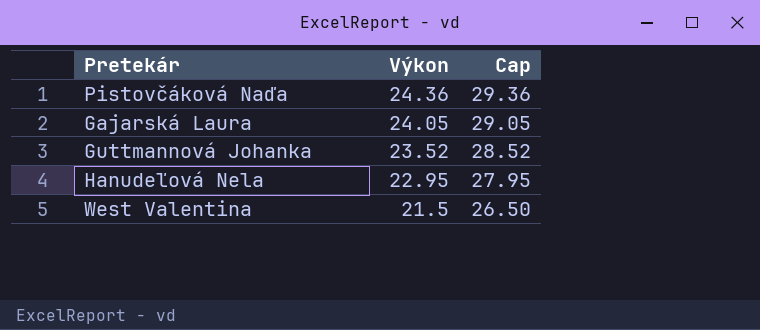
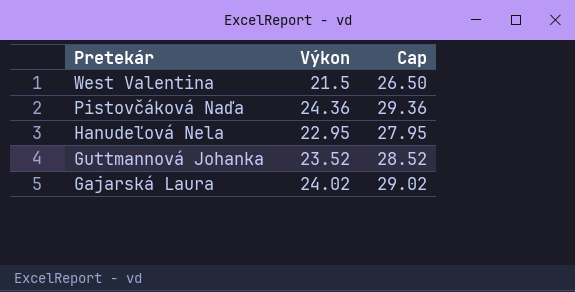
row order: Výkon descending -> Pretekár descending
Gajarská Laura | Výkon: 24.05 -> 24.02
Gajarská Laura | Cap: 29.05 -> 29.02

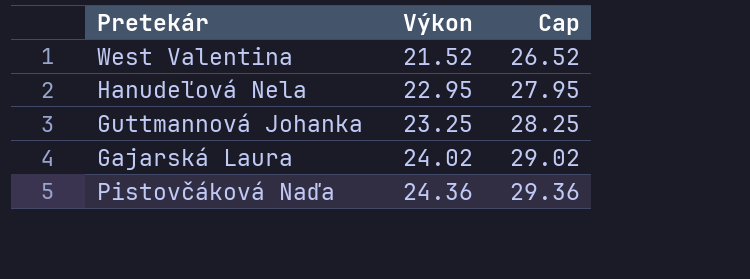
row order: Pretekár descending -> Výkon ascending
West Valentina | Výkon: 21.5 -> 21.52
West Valentina | Cap: 26.50 -> 26.52
Guttmannová Johanka | Výkon: 23.52 -> 23.25
Guttmannová Johanka | Cap: 28.52 -> 28.25

